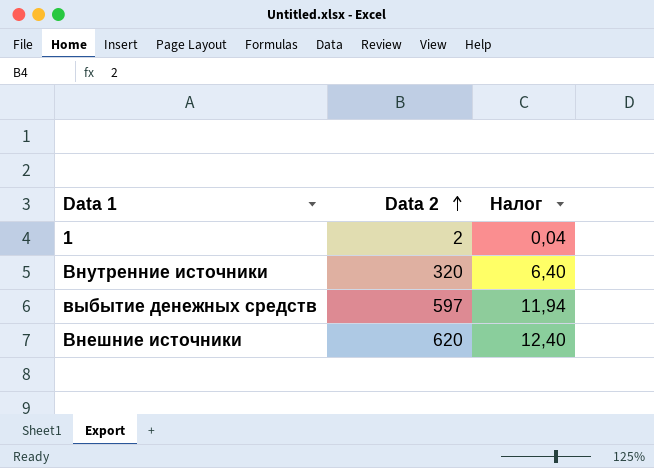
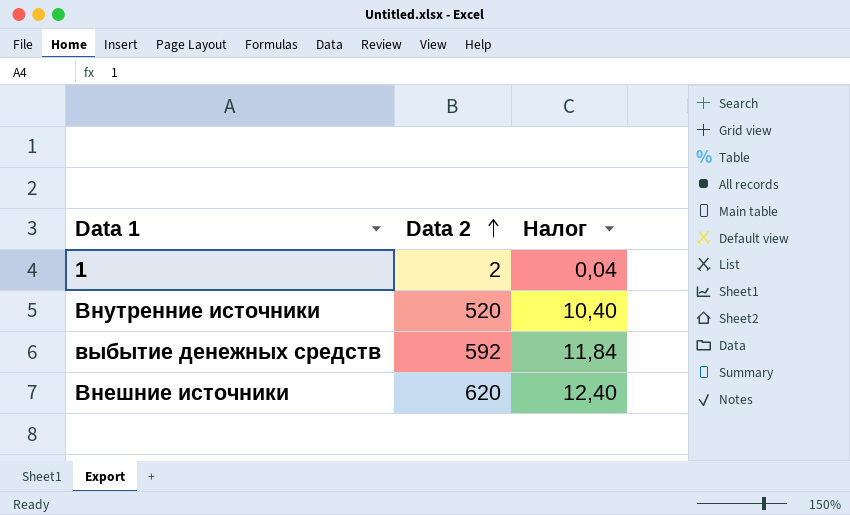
Внутренние источники | Data 2: 320 -> 520
Внутренние источники | Налог: 6,40 -> 10,40
выбытие денежных средств | Data 2: 597 -> 592
выбытие денежных средств | Налог: 11,94 -> 11,84

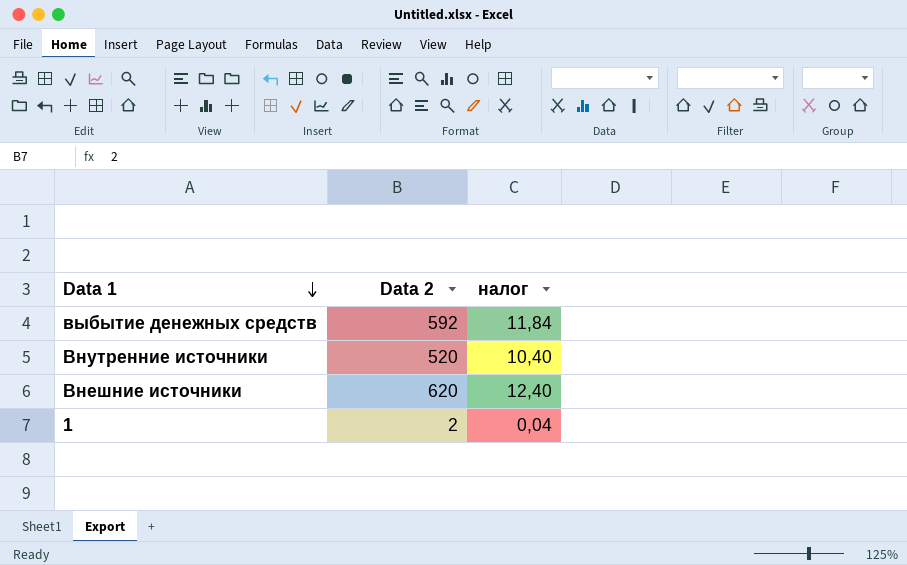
row order: Data 2 ascending -> Data 1 descending
column name: Налог -> налог

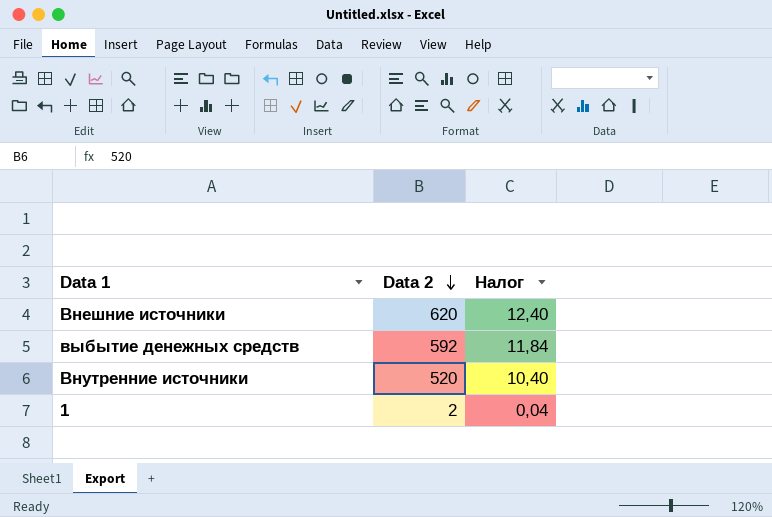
row order: Data 1 descending -> Data 2 descending
column name: налог -> Налог

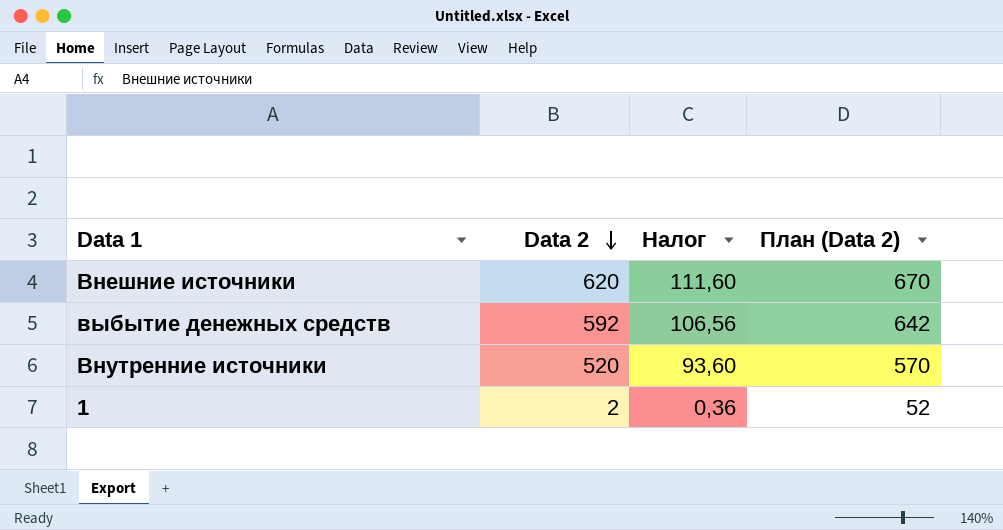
column Налог | formula: [Data 2] * 0,02 -> [Data 2] * 0,18
column План (Data 2) | formula: none -> [Data 2] + 50

